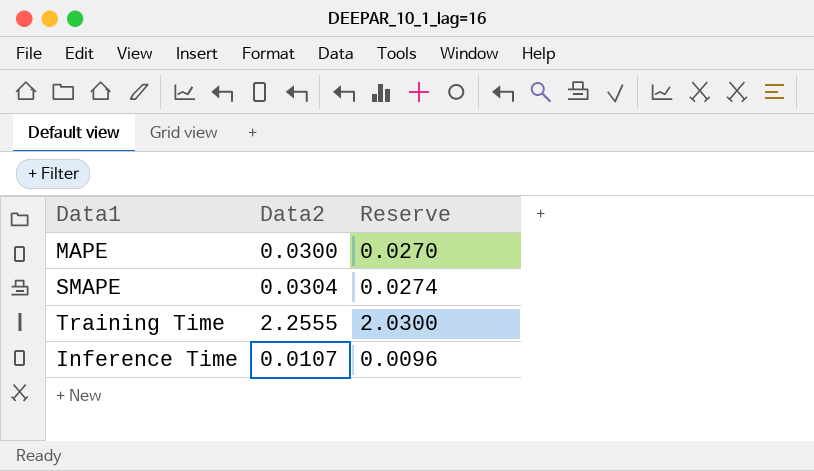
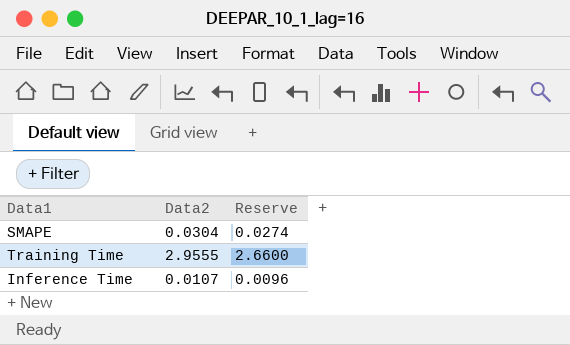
row MAPE: 0.0300 | 0.0270 -> none
Training Time | Data2: 2.2555 -> 2.9555
Training Time | Reserve: 2.0300 -> 2.6600

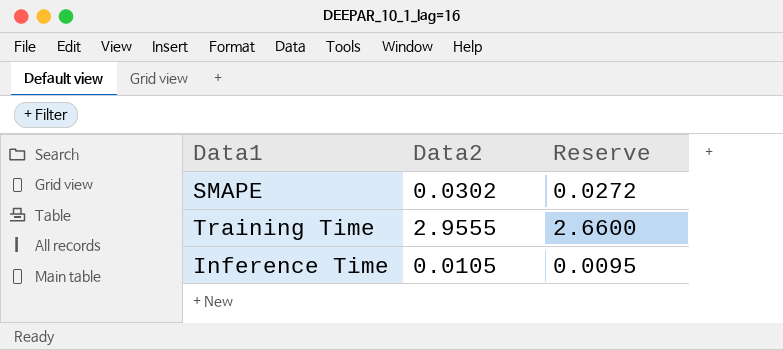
SMAPE | Data2: 0.0304 -> 0.0302
SMAPE | Reserve: 0.0274 -> 0.0272
Inference Time | Data2: 0.0107 -> 0.0105
Inference Time | Reserve: 0.0096 -> 0.0095

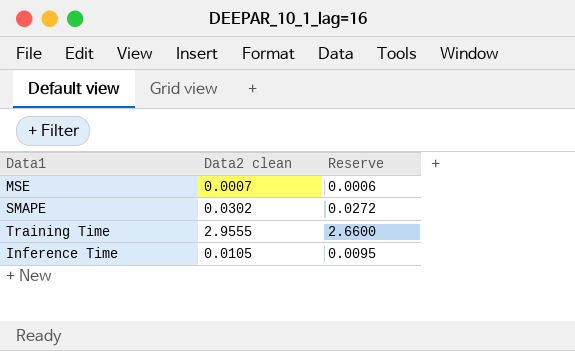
column name: Data2 -> Data2 clean
row MSE: none -> 0.0007 | 0.0006

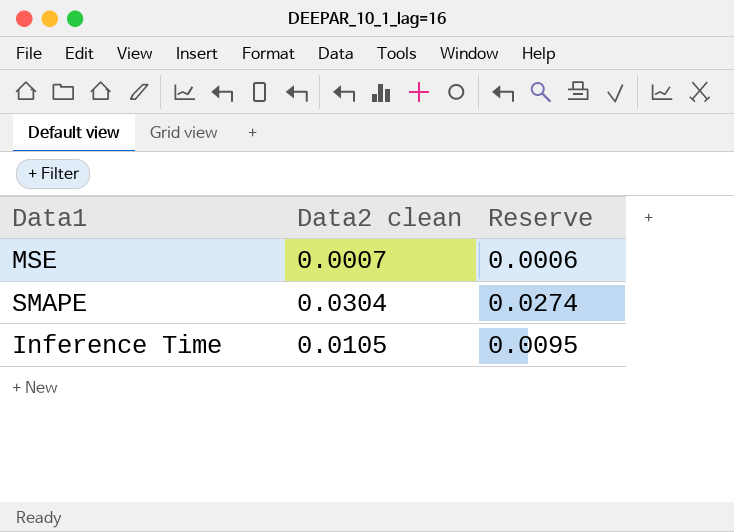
row Training Time: 2.9555 | 2.6600 -> none
SMAPE | Data2 clean: 0.0302 -> 0.0304
SMAPE | Reserve: 0.0272 -> 0.0274

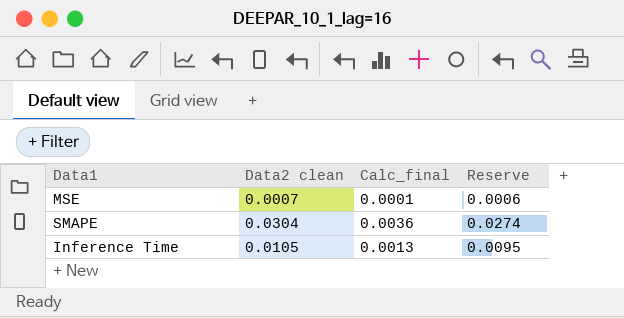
column Calc_final | formula: none -> [Data2 clean] * 0.12

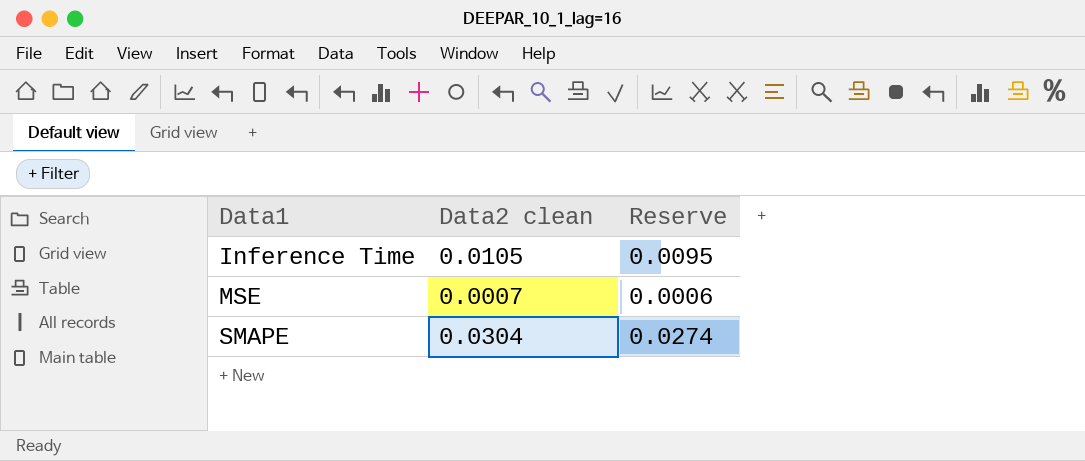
row order: none -> Data1 ascending
column Calc_final | formula: [Data2 clean] * 0.12 -> none

